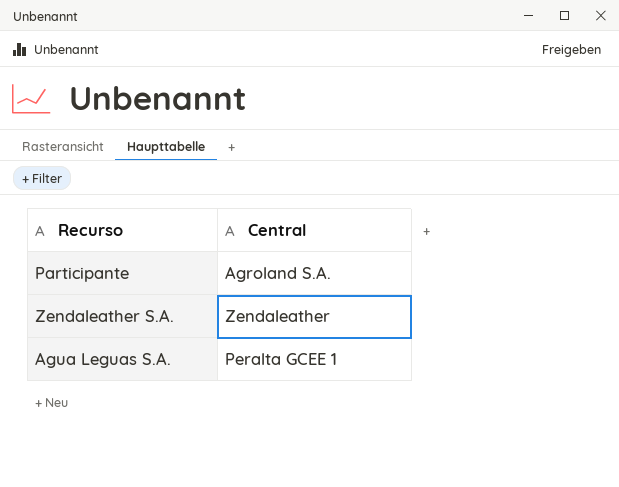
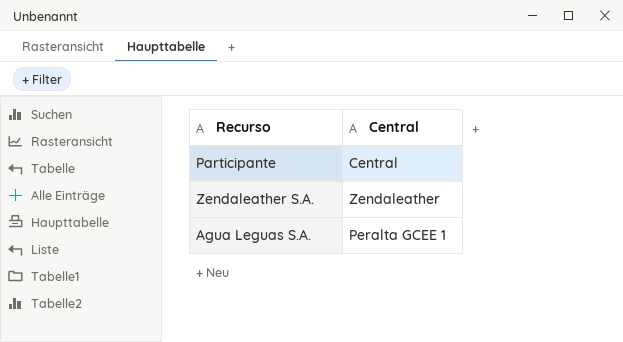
Participante | Central: Agroland S.A. -> Central

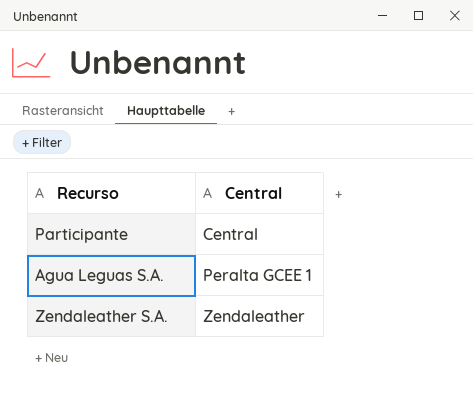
row order: none -> Central ascending

